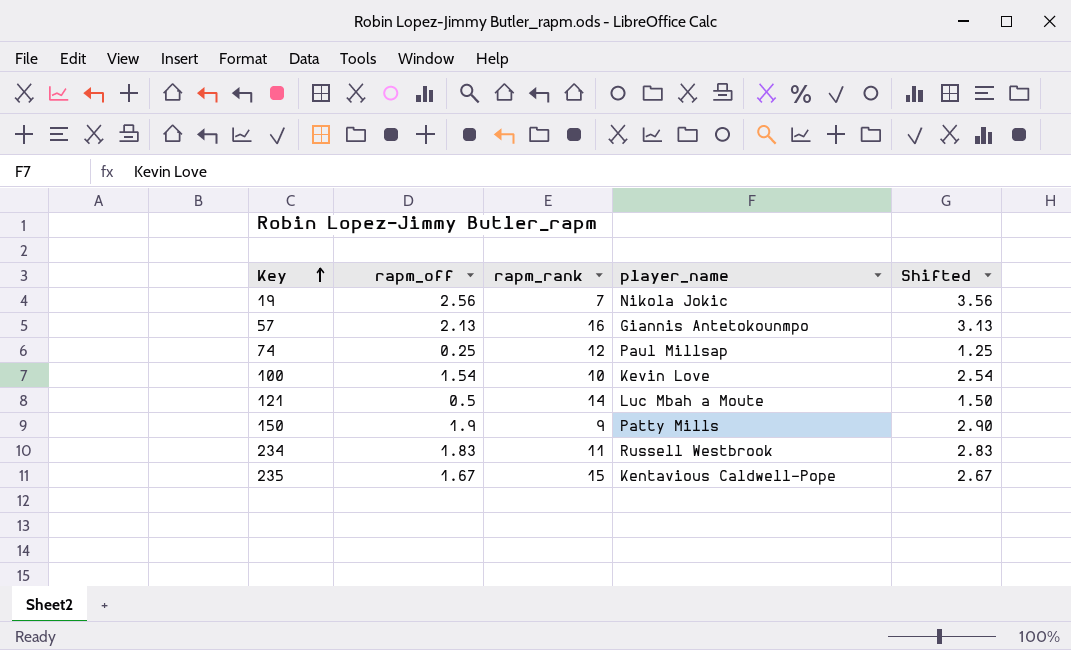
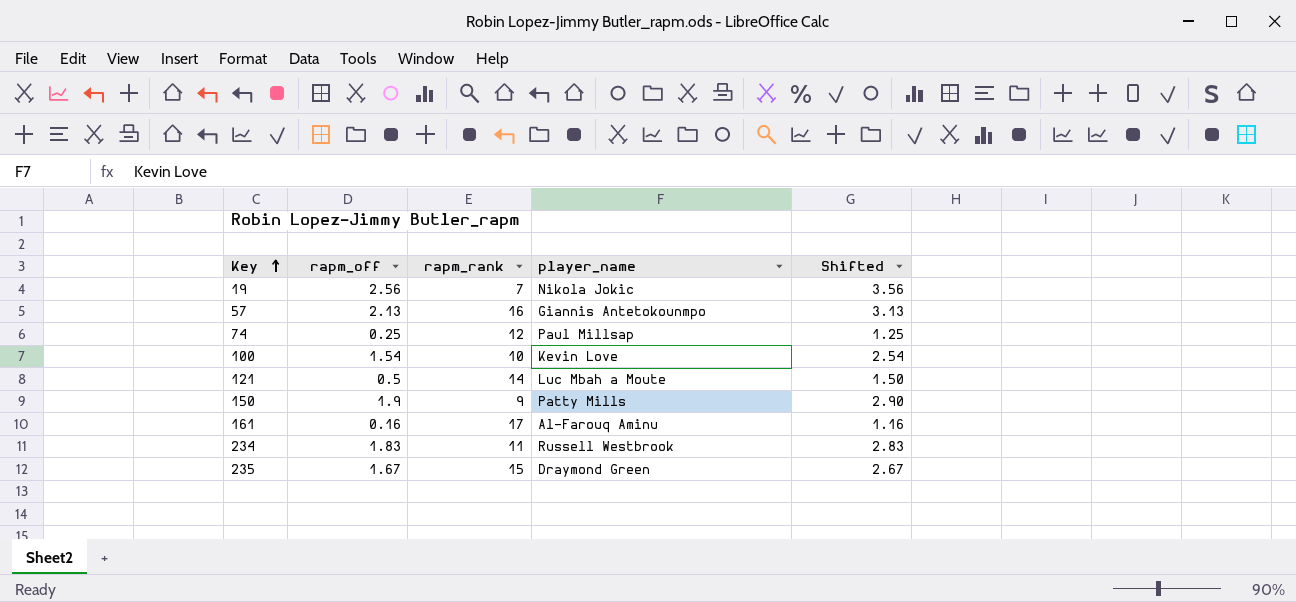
row 161: none -> 0.16 | 17 | Al-Farouq Aminu | 1.16
235 | player_name: Kentavious Caldwell-Pope -> Draymond Green

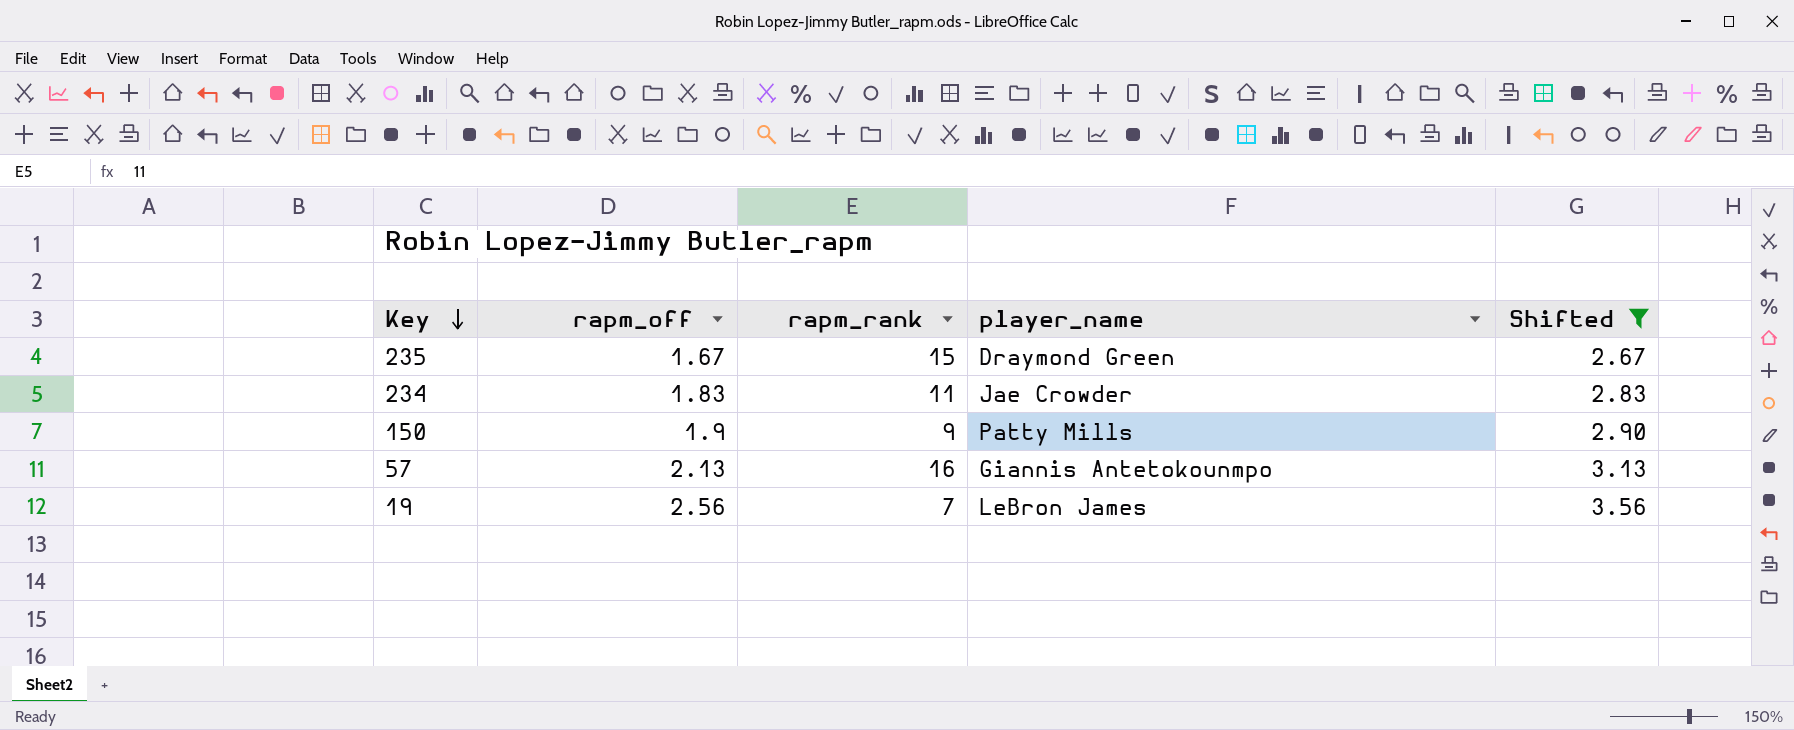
filter: none -> Shifted >= 2.67
row order: Key ascending -> Key descending
234 | player_name: Russell Westbrook -> Jae Crowder
19 | player_name: Nikola Jokic -> LeBron James

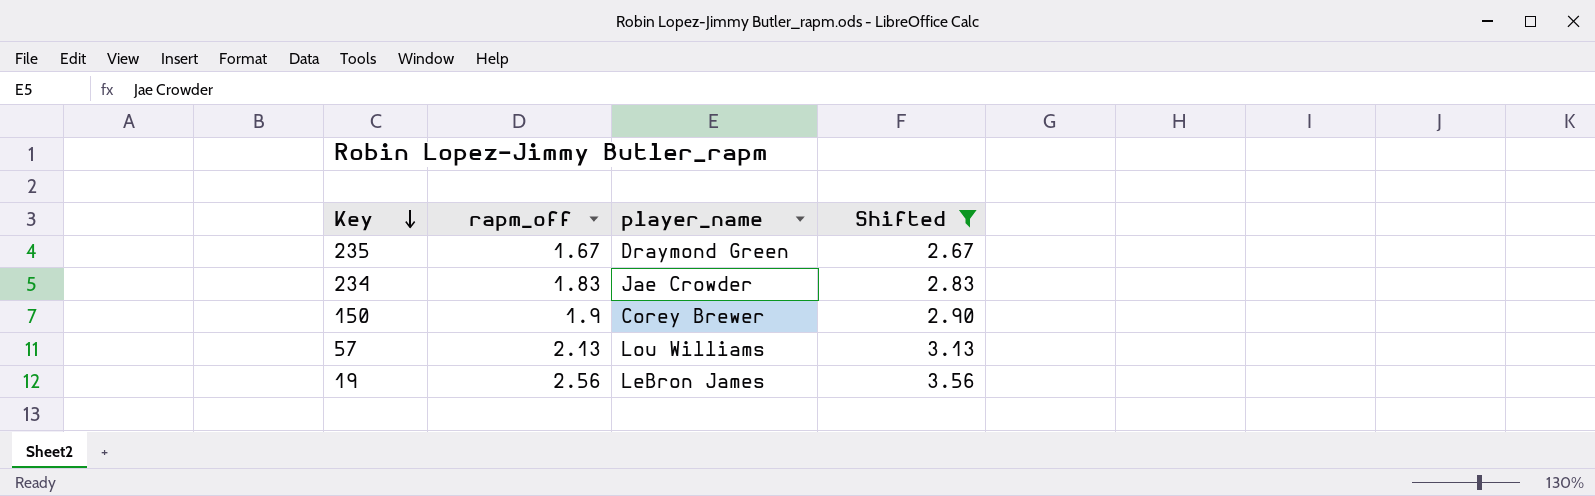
column rapm_rank | position: 3 -> none
150 | player_name: Patty Mills -> Corey Brewer
57 | player_name: Giannis Antetokounmpo -> Lou Williams

